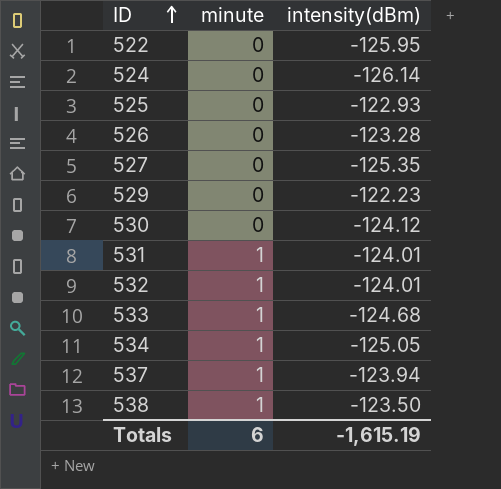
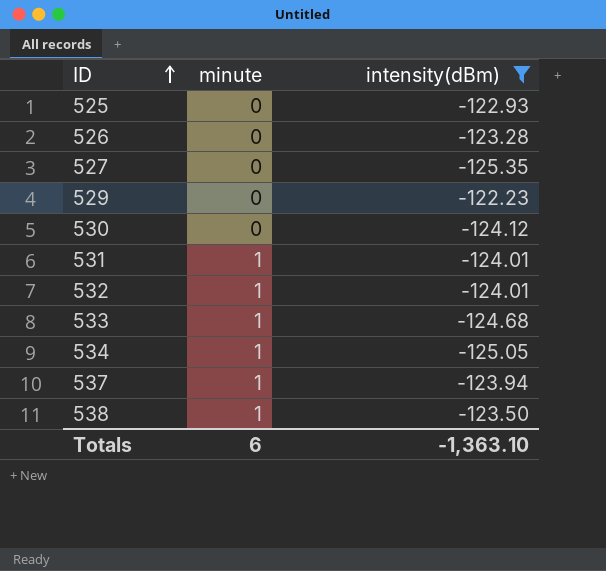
filter: none -> intensity(dBm) >= -125.35
Totals | intensity(dBm): -1,615.19 -> -1,363.10

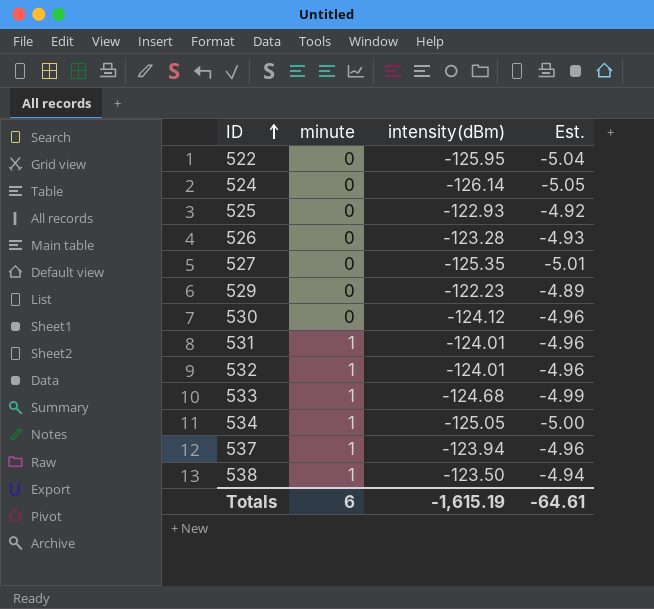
filter: intensity(dBm) >= -125.35 -> none
column Est. | formula: none -> [intensity(dBm)] * 0.04
Totals | intensity(dBm): -1,363.10 -> -1,615.19

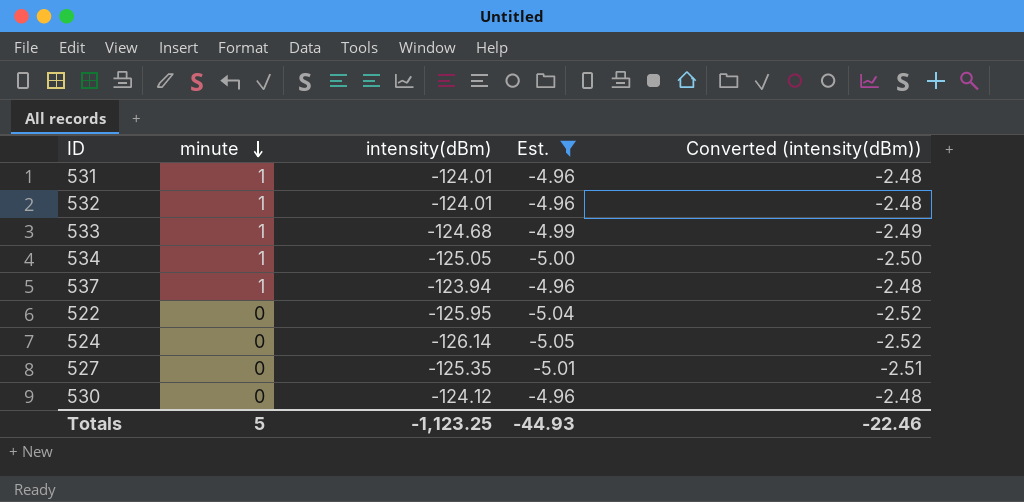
filter: none -> Est. <= -4.96
row order: ID ascending -> minute descending
column Converted (intensity(dBm)) | formula: none -> [intensity(dBm)] * 0.02
Totals | minute: 6 -> 5
Totals | intensity(dBm): -1,615.19 -> -1,123.25
Totals | Est.: -64.61 -> -44.93

